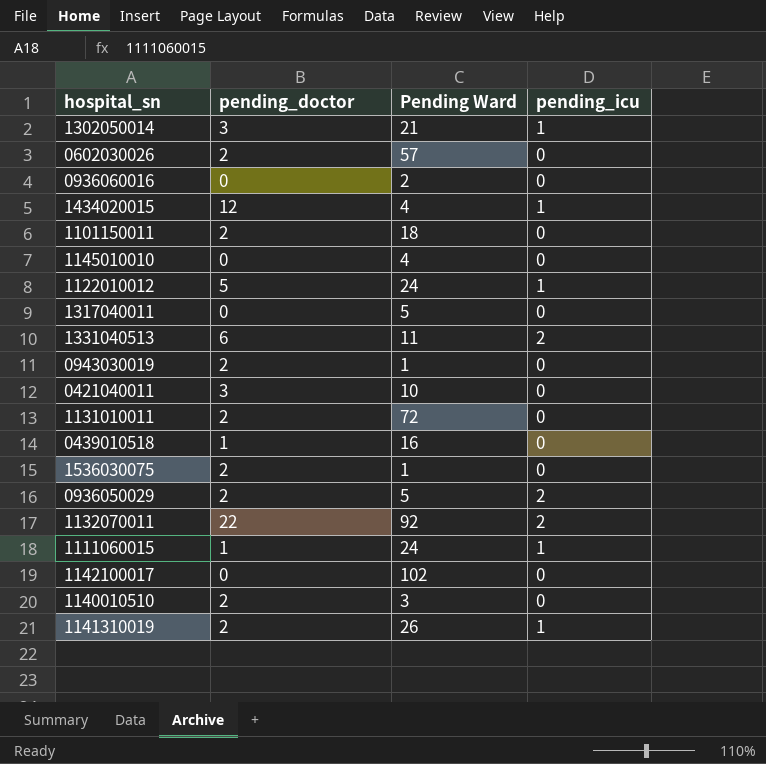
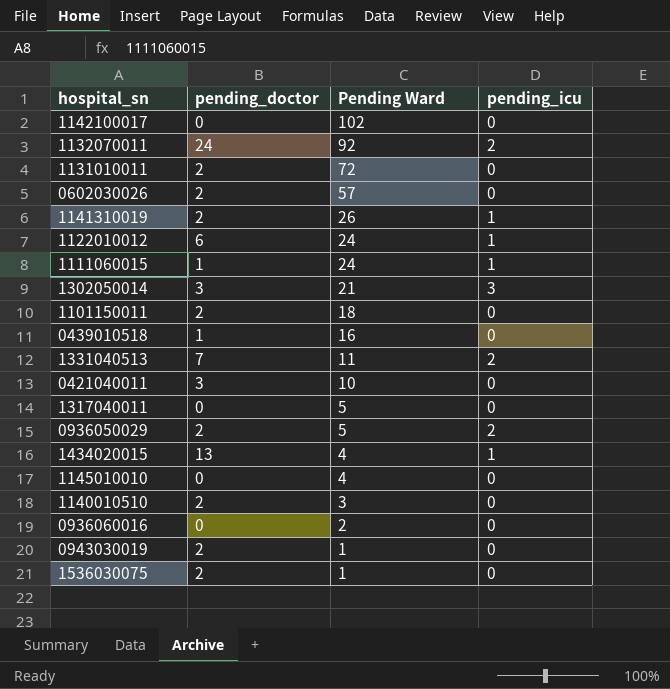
row order: none -> Pending Ward descending
1132070011 | pending_doctor: 22 -> 24
1122010012 | pending_doctor: 5 -> 6
1302050014 | pending_icu: 1 -> 3
1331040513 | pending_doctor: 6 -> 7
1434020015 | pending_doctor: 12 -> 13

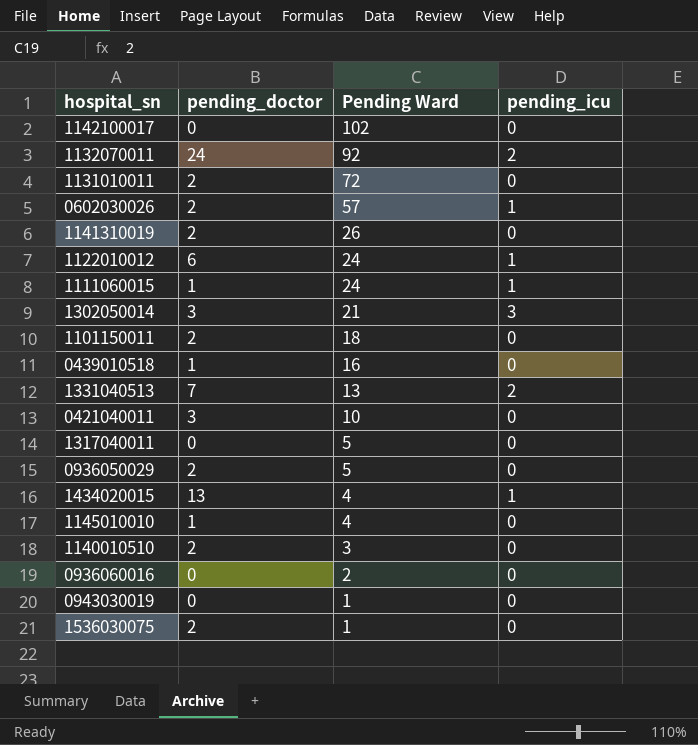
0602030026 | pending_icu: 0 -> 1
1141310019 | pending_icu: 1 -> 0
1331040513 | Pending Ward: 11 -> 13
0936050029 | pending_icu: 2 -> 0
1145010010 | pending_doctor: 0 -> 1
0943030019 | pending_doctor: 2 -> 0

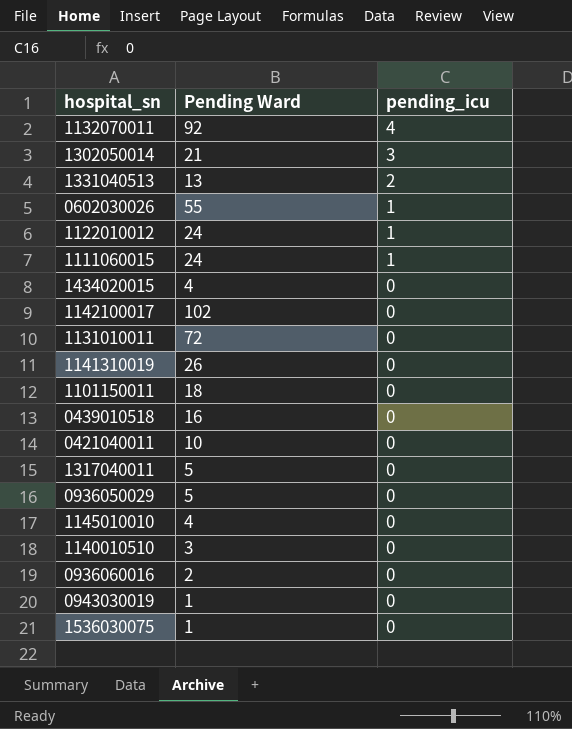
row order: Pending Ward descending -> pending_icu descending
column pending_doctor | position: 2 -> none
1132070011 | pending_icu: 2 -> 4
0602030026 | Pending Ward: 57 -> 55
1434020015 | pending_icu: 1 -> 0

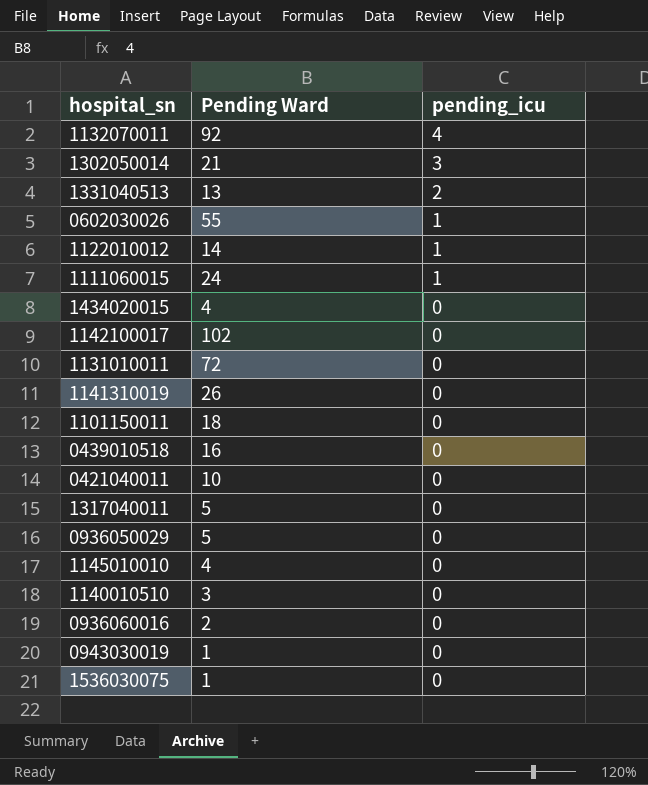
1122010012 | Pending Ward: 24 -> 14

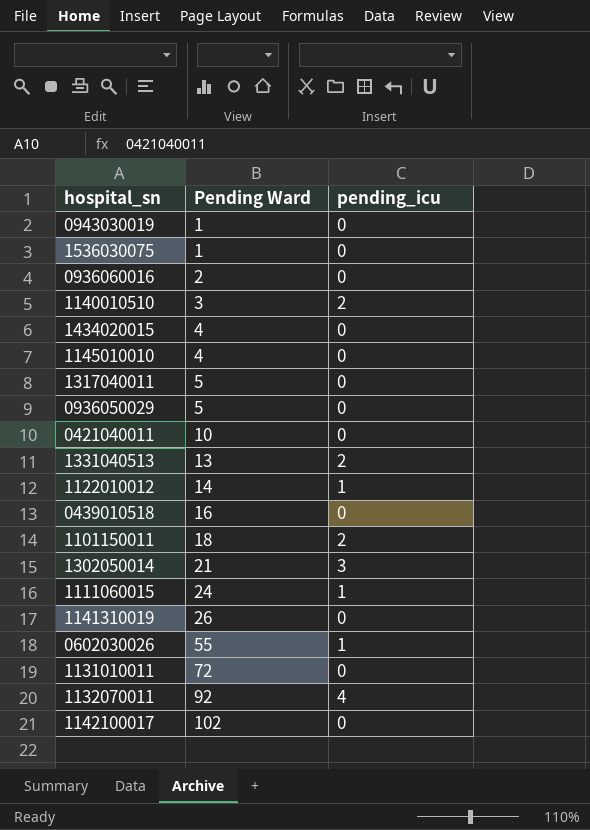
row order: pending_icu descending -> Pending Ward ascending
1140010510 | pending_icu: 0 -> 2
1101150011 | pending_icu: 0 -> 2

